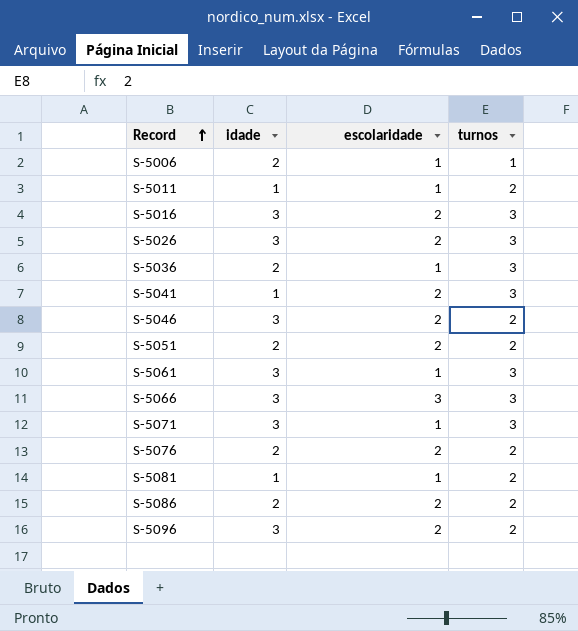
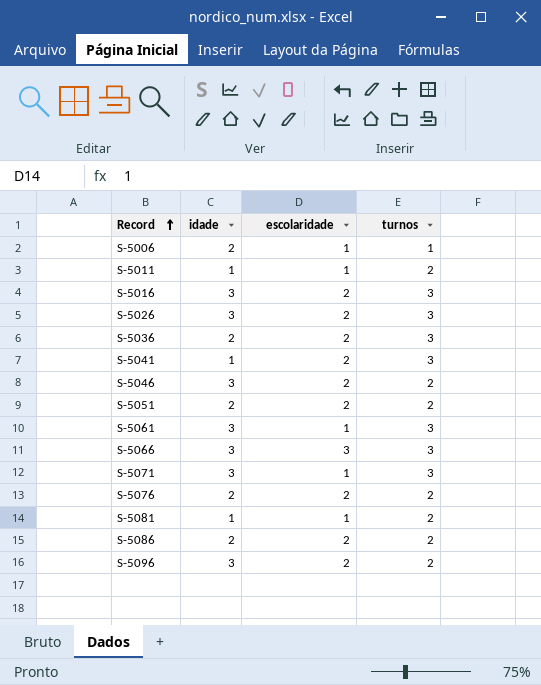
S-5036 | escolaridade: 1 -> 2

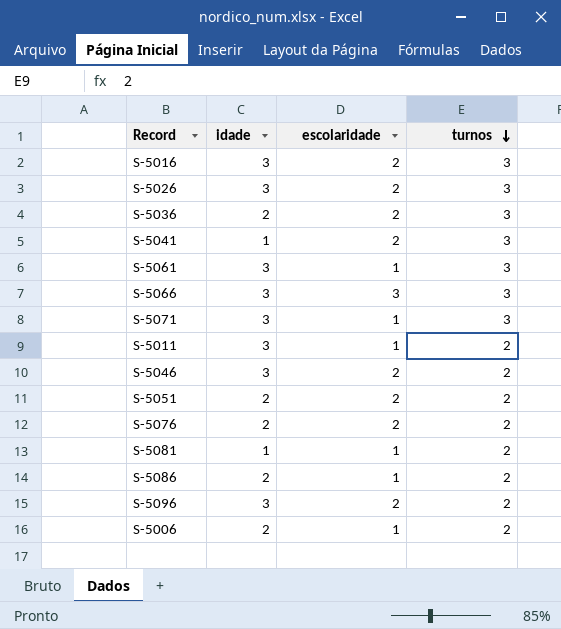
row order: Record ascending -> turnos descending
S-5011 | idade: 1 -> 3
S-5086 | escolaridade: 2 -> 1
S-5006 | turnos: 1 -> 2

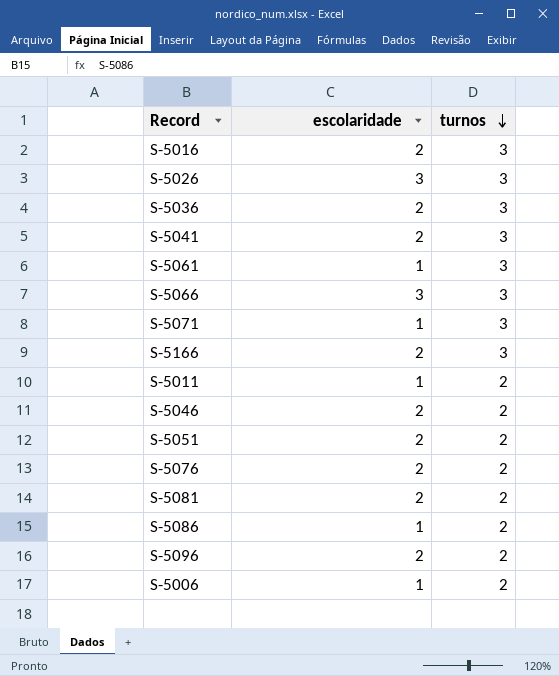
column idade | position: 2 -> none
S-5026 | escolaridade: 2 -> 3
row S-5166: none -> 2 | 3
S-5081 | escolaridade: 1 -> 2

